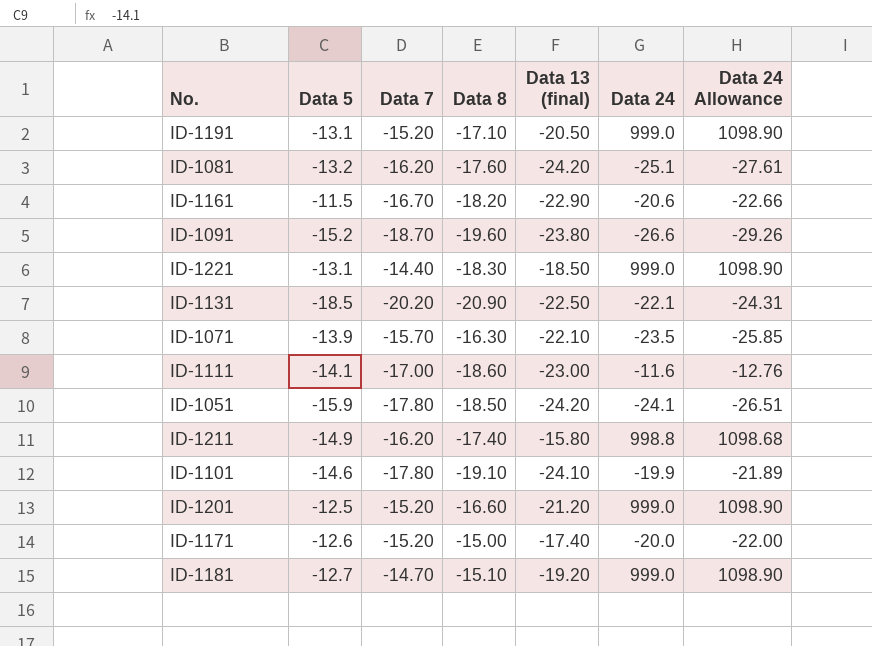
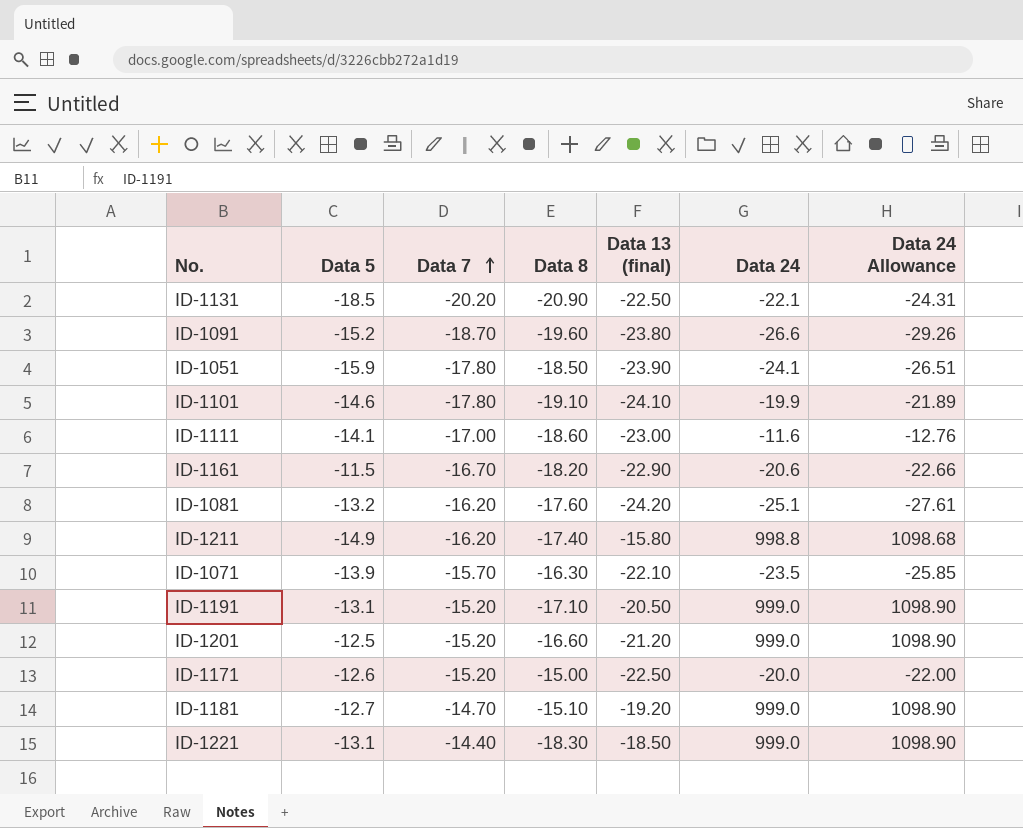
row order: none -> Data 7 ascending
ID-1051 | Data 13 (final): -24.20 -> -23.90
ID-1171 | Data 13 (final): -17.40 -> -22.50

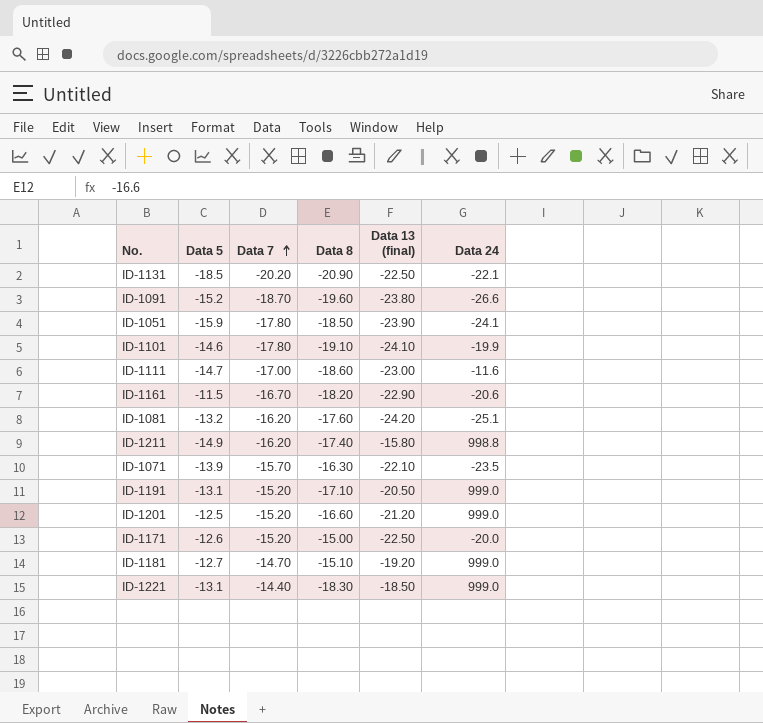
column Data 24 Allowance | formula: [Data 24] * 1.1 -> none
ID-1111 | Data 5: -14.1 -> -14.7

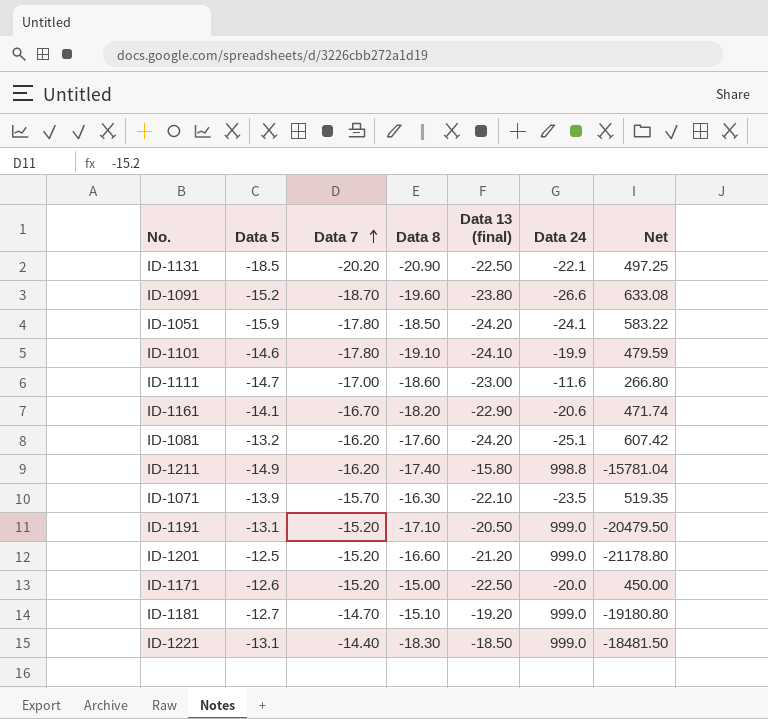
column Net | formula: none -> [Data 13 (final)] * [Data 24]
ID-1051 | Data 13 (final): -23.90 -> -24.20
ID-1161 | Data 5: -11.5 -> -14.1

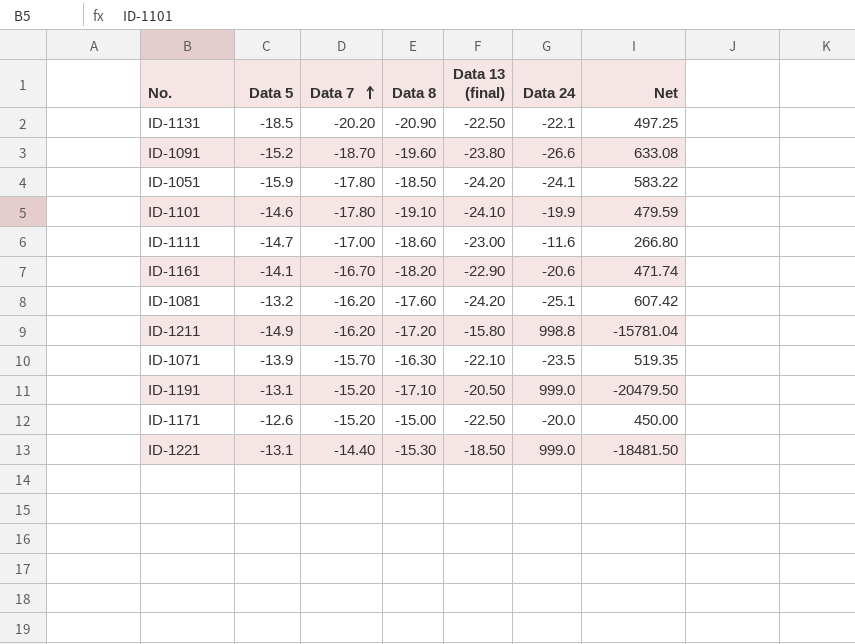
row ID-1201: -12.5 | -15.20 | -16.60 | -21.20 | 999.0 | -21178.80 -> none
row ID-1181: -12.7 | -14.70 | -15.10 | -19.20 | 999.0 | -19180.80 -> none
ID-1211 | Data 8: -17.40 -> -17.20
ID-1221 | Data 8: -18.30 -> -15.30

